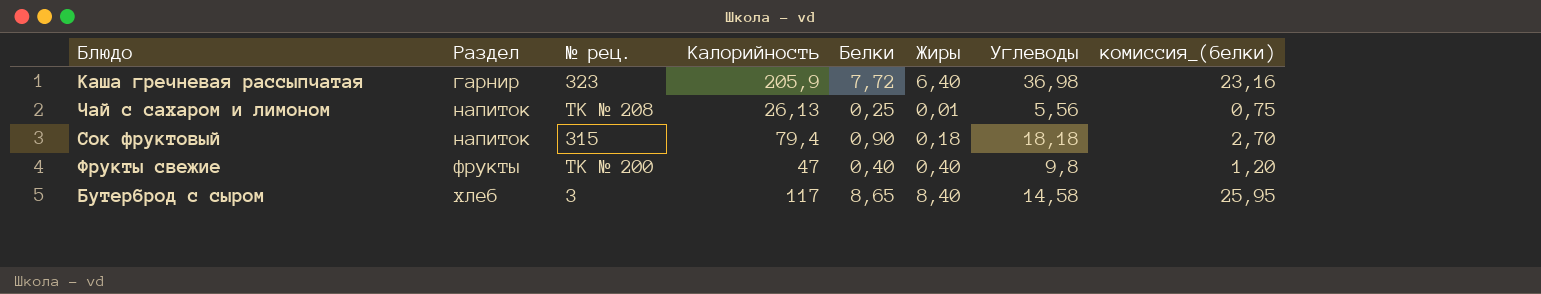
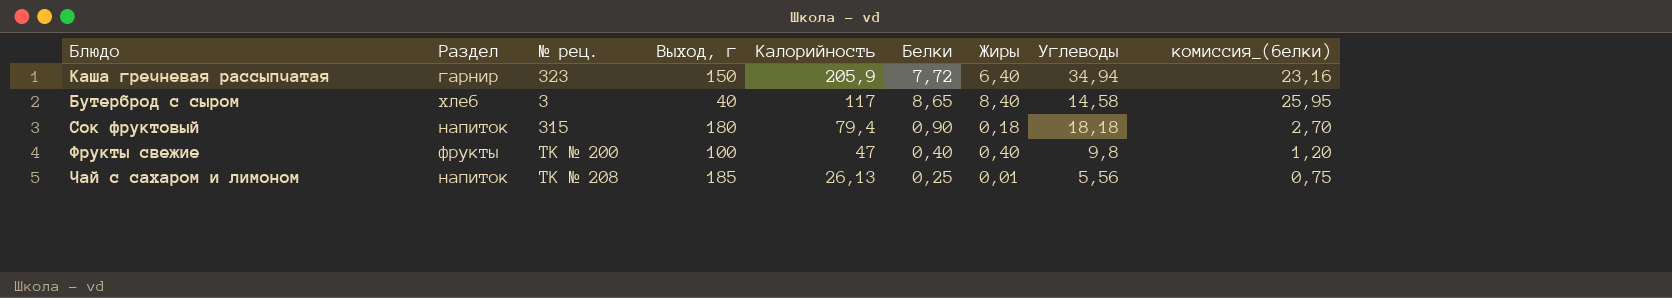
row order: Раздел ascending -> Калорийность descending
column Выход, г | position: none -> 4
Каша гречневая рассыпчатая | Углеводы: 36,98 -> 34,94

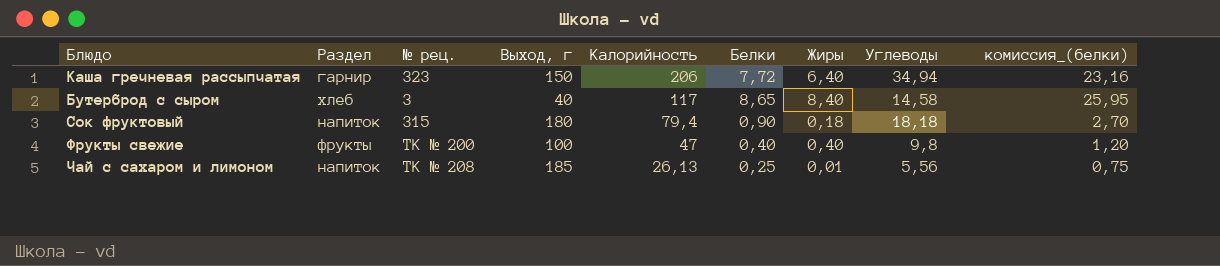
Каша гречневая рассыпчатая | Калорийность: 205,9 -> 206

